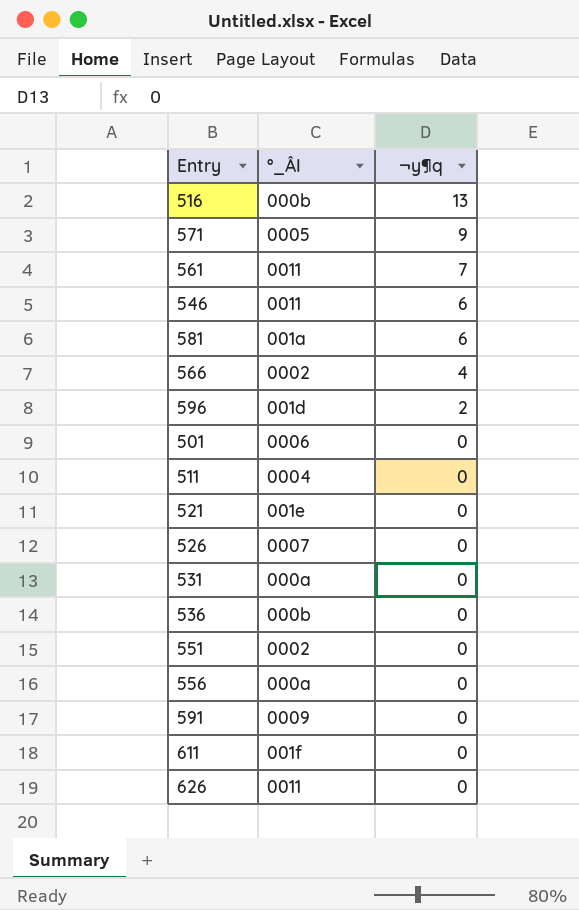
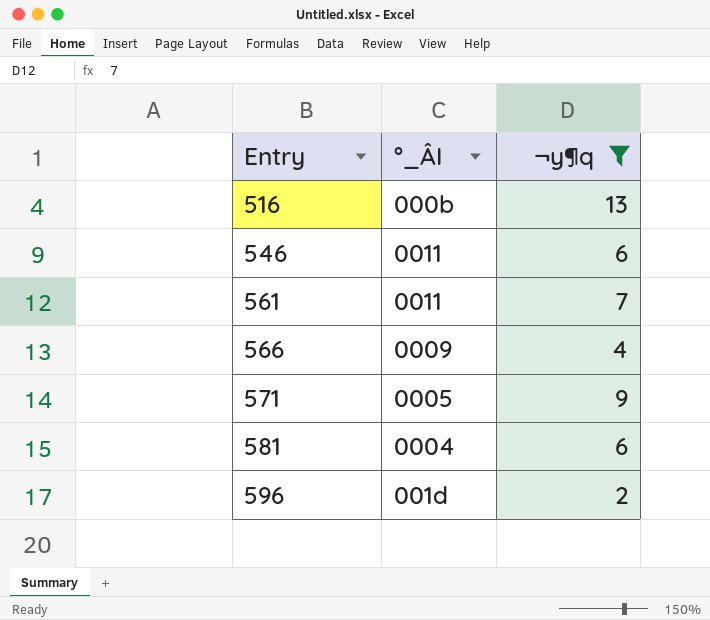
filter: none -> ¬y¶q != 0
row order: ¬y¶q descending -> Entry ascending
566 | °_ÂI: 0002 -> 0009
581 | °_ÂI: 001a -> 0004

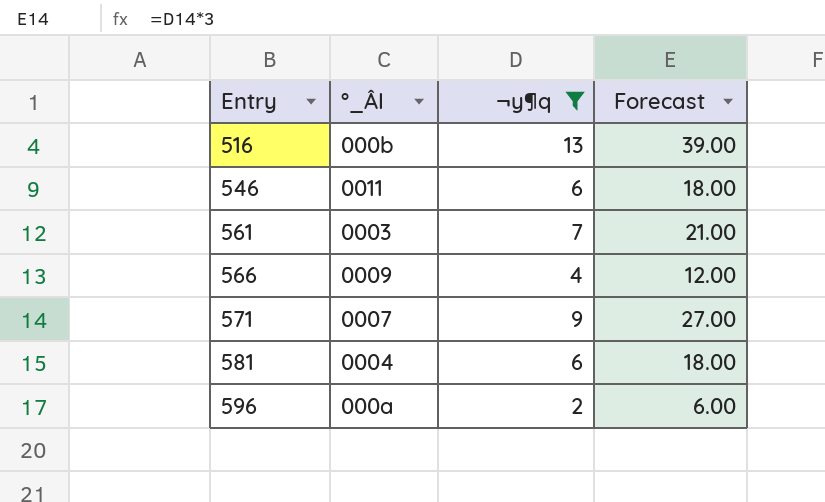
column Forecast | formula: none -> [¬y¶q] * 3
561 | °_ÂI: 0011 -> 0003
571 | °_ÂI: 0005 -> 0007
596 | °_ÂI: 001d -> 000a

